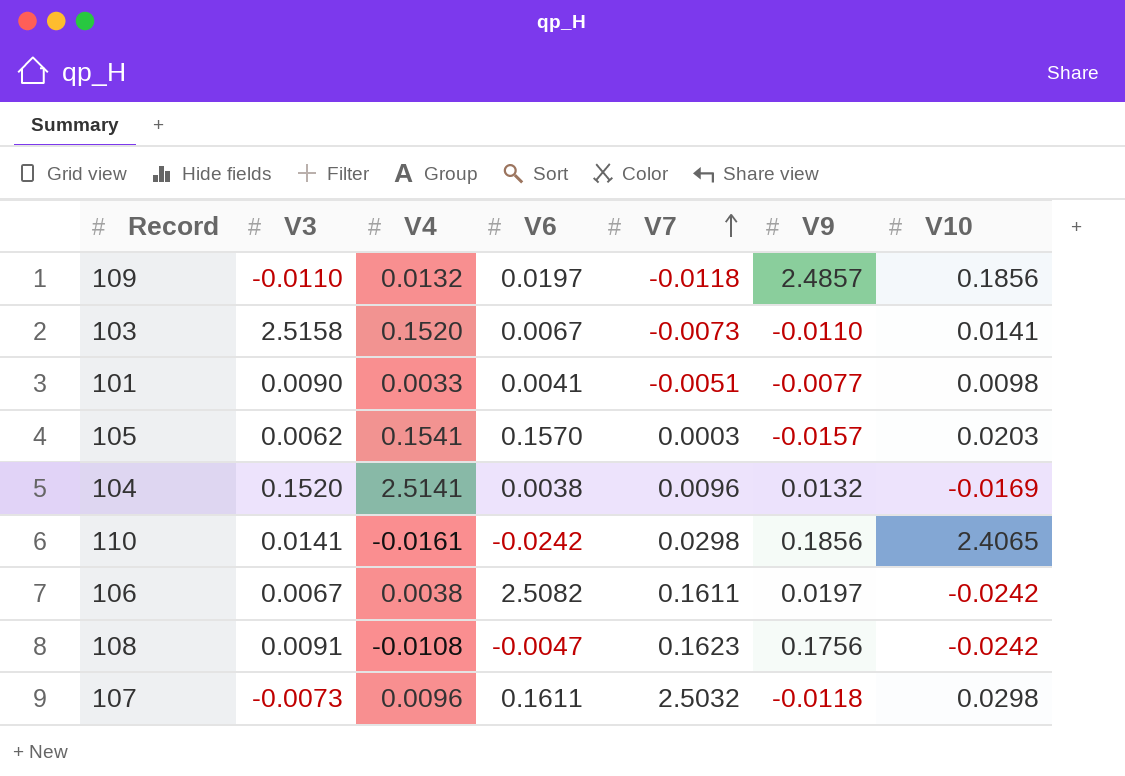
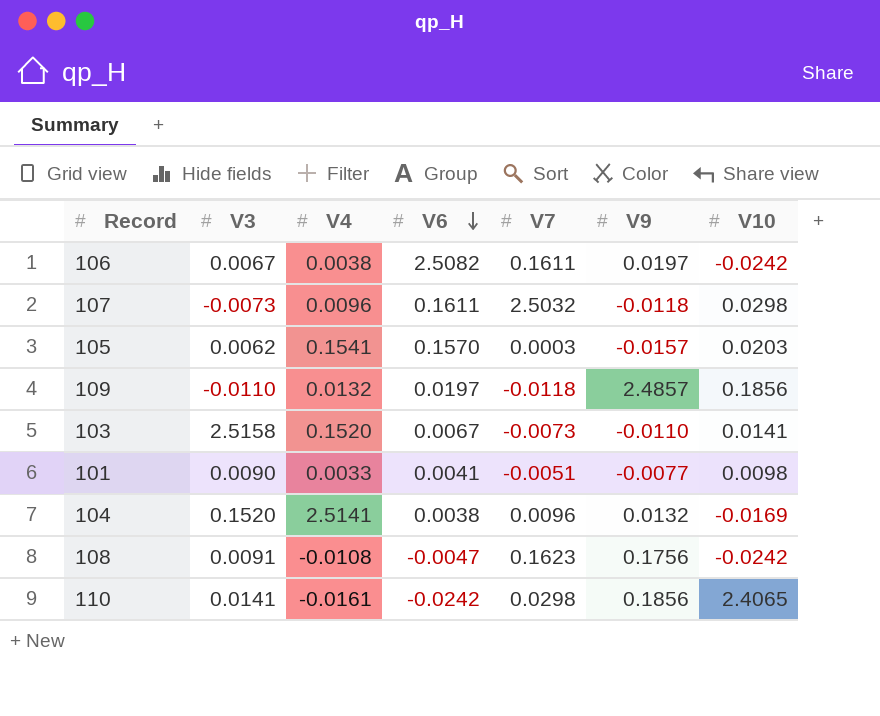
row order: V7 ascending -> V6 descending

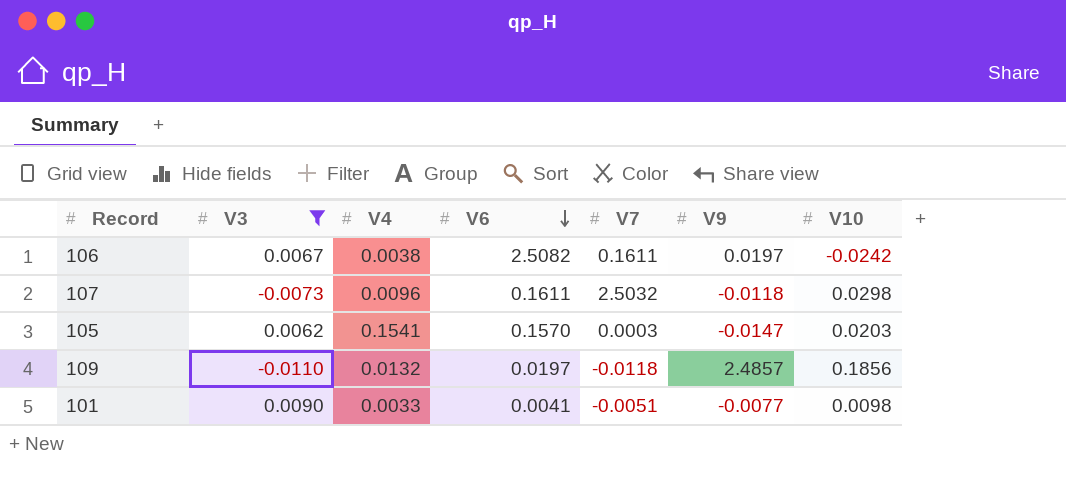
filter: none -> V3 <= 0.0090
105 | V9: -0.0157 -> -0.0147

